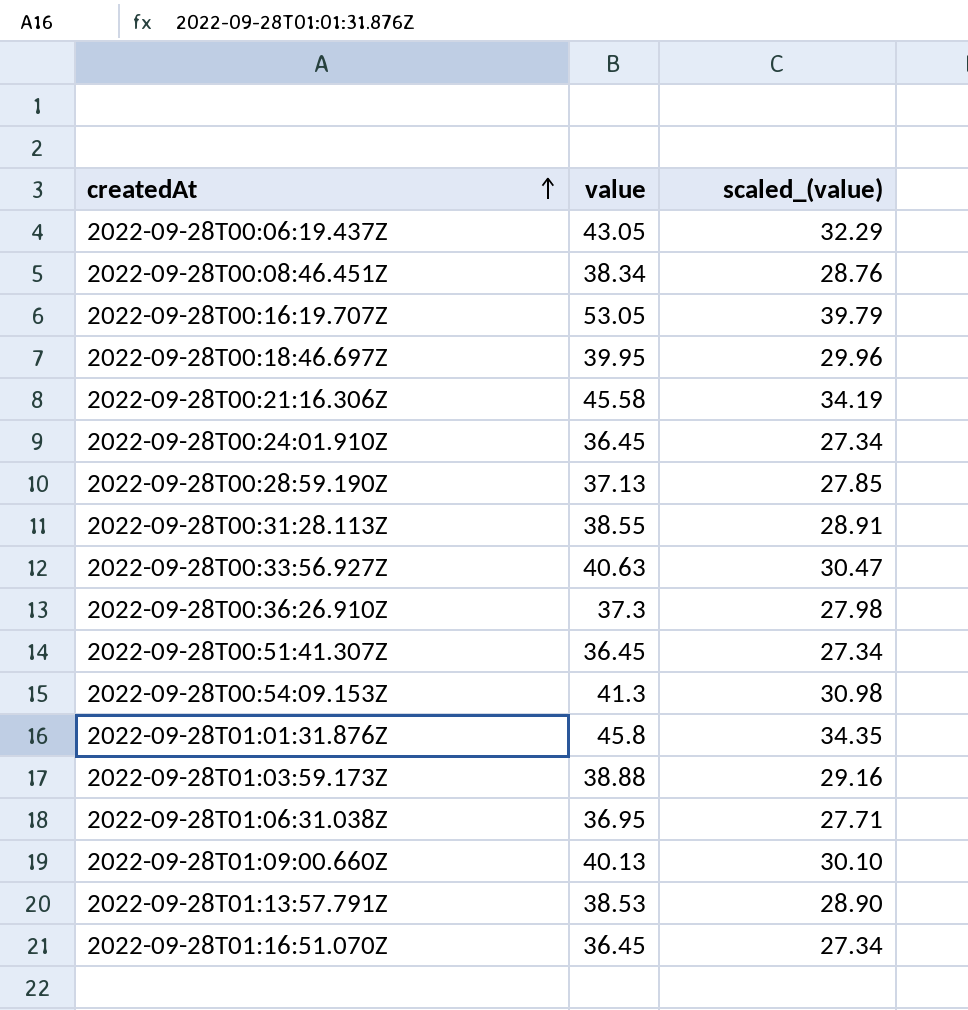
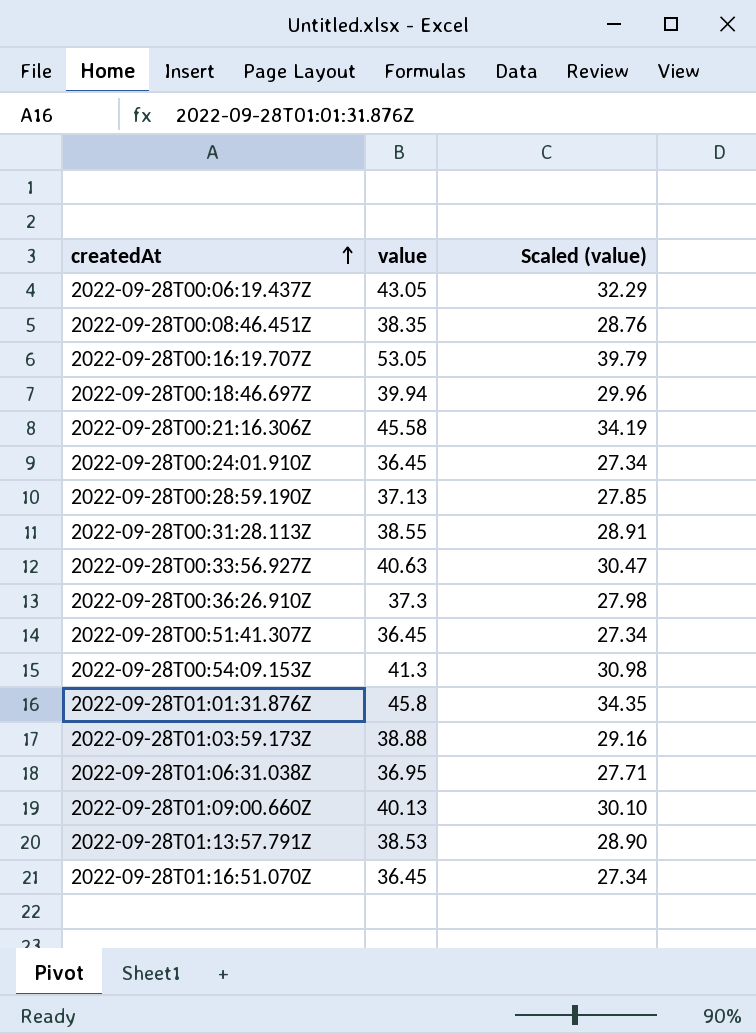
column name: scaled_(value) -> Scaled (value)
2022-09-28T00:08:46.451Z | value: 38.34 -> 38.35
2022-09-28T00:18:46.697Z | value: 39.95 -> 39.94

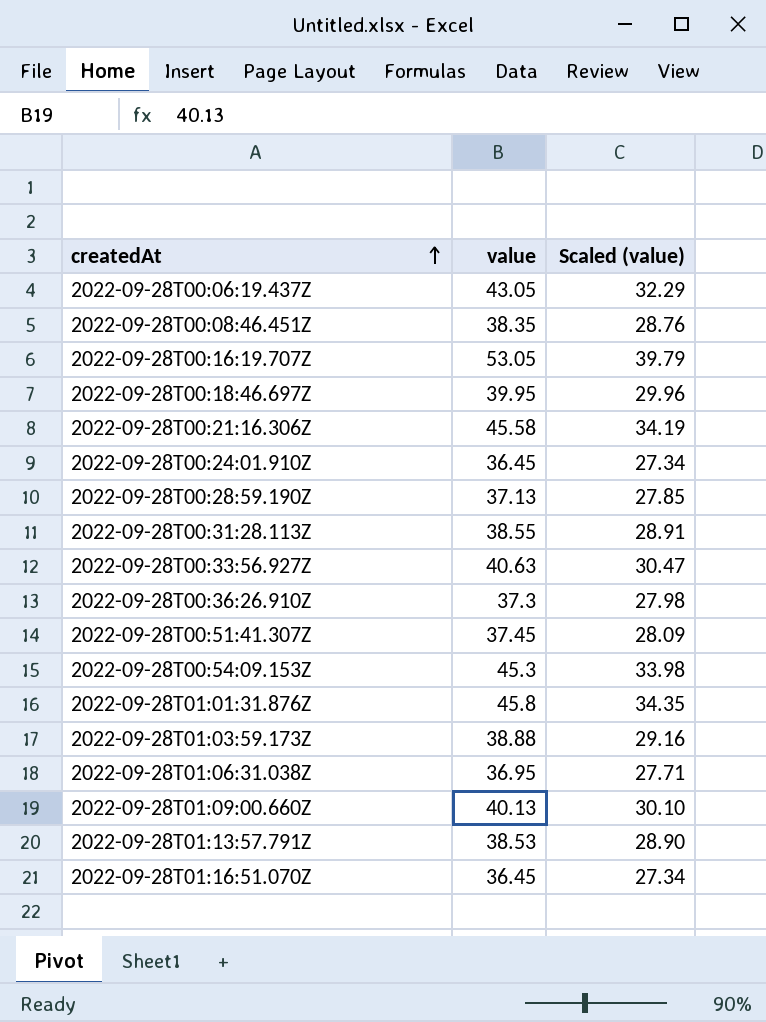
2022-09-28T00:18:46.697Z | value: 39.94 -> 39.95
2022-09-28T00:51:41.307Z | value: 36.45 -> 37.45
2022-09-28T00:51:41.307Z | Scaled (value): 27.34 -> 28.09
2022-09-28T00:54:09.153Z | value: 41.3 -> 45.3
2022-09-28T00:54:09.153Z | Scaled (value): 30.98 -> 33.98

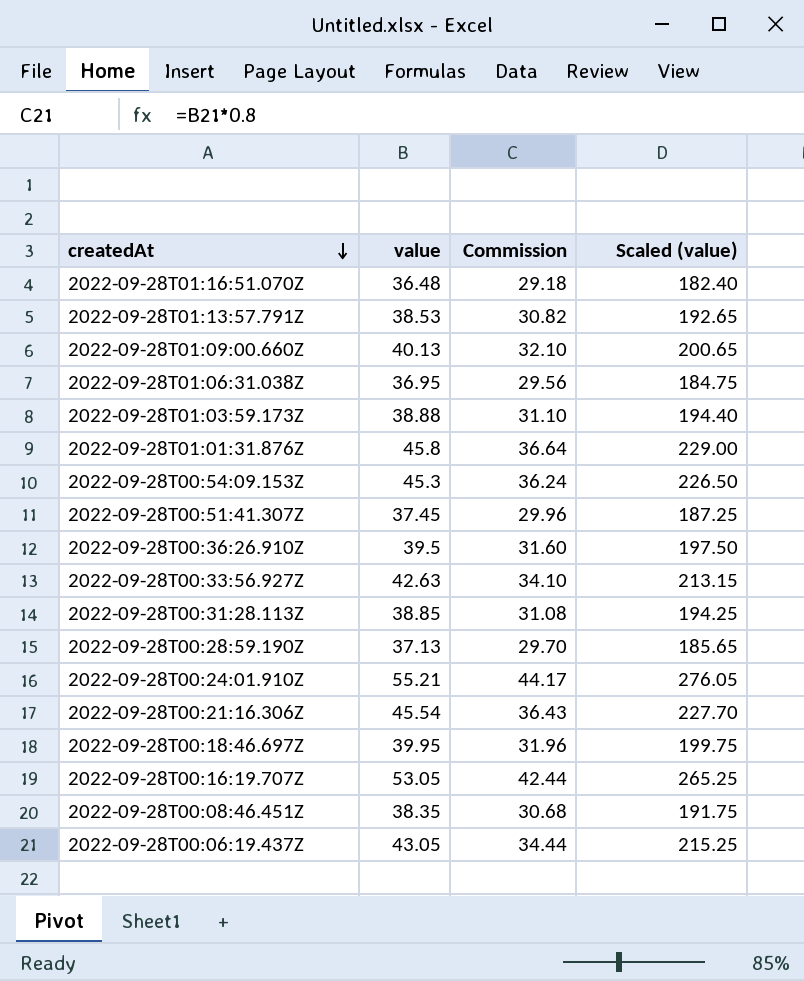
row order: createdAt ascending -> createdAt descending
column Commission | formula: none -> [value] * 0.8
column Scaled (value) | formula: [value] * 0.75 -> [value] * 5
2022-09-28T01:16:51.070Z | value: 36.45 -> 36.48
2022-09-28T00:36:26.910Z | value: 37.3 -> 39.5
2022-09-28T00:33:56.927Z | value: 40.63 -> 42.63
2022-09-28T00:31:28.113Z | value: 38.55 -> 38.85
2022-09-28T00:24:01.910Z | value: 36.45 -> 55.21
2022-09-28T00:21:16.306Z | value: 45.58 -> 45.54

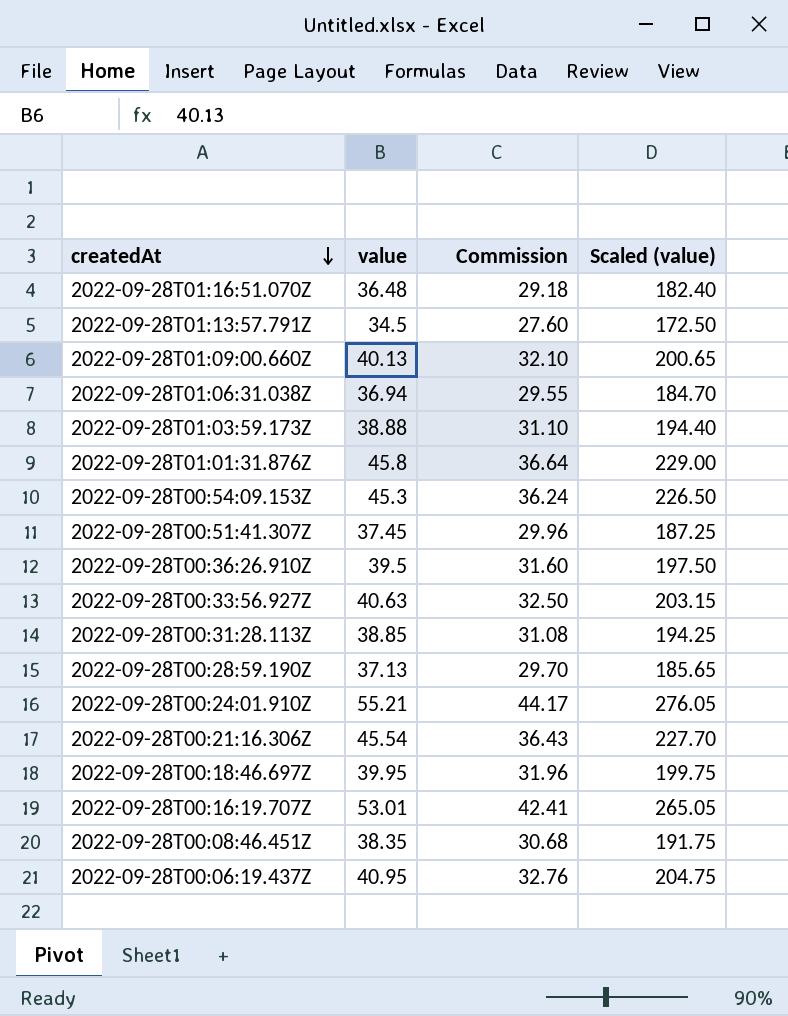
2022-09-28T01:13:57.791Z | value: 38.53 -> 34.5
2022-09-28T01:13:57.791Z | Commission: 30.82 -> 27.60
2022-09-28T01:13:57.791Z | Scaled (value): 192.65 -> 172.50
2022-09-28T01:06:31.038Z | value: 36.95 -> 36.94
2022-09-28T01:06:31.038Z | Commission: 29.56 -> 29.55
2022-09-28T01:06:31.038Z | Scaled (value): 184.75 -> 184.70
2022-09-28T00:33:56.927Z | value: 42.63 -> 40.63
2022-09-28T00:33:56.927Z | Commission: 34.10 -> 32.50
2022-09-28T00:33:56.927Z | Scaled (value): 213.15 -> 203.15
2022-09-28T00:16:19.707Z | value: 53.05 -> 53.01
2022-09-28T00:16:19.707Z | Commission: 42.44 -> 42.41
2022-09-28T00:16:19.707Z | Scaled (value): 265.25 -> 265.05
2022-09-28T00:06:19.437Z | value: 43.05 -> 40.95
2022-09-28T00:06:19.437Z | Commission: 34.44 -> 32.76
2022-09-28T00:06:19.437Z | Scaled (value): 215.25 -> 204.75

